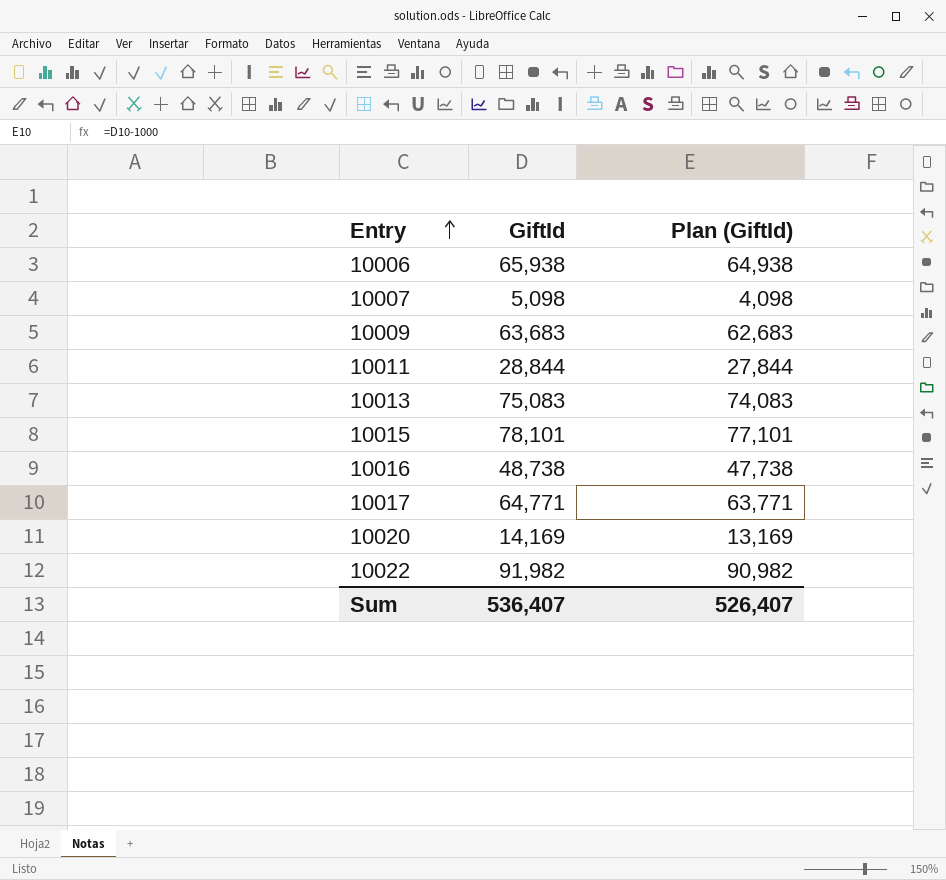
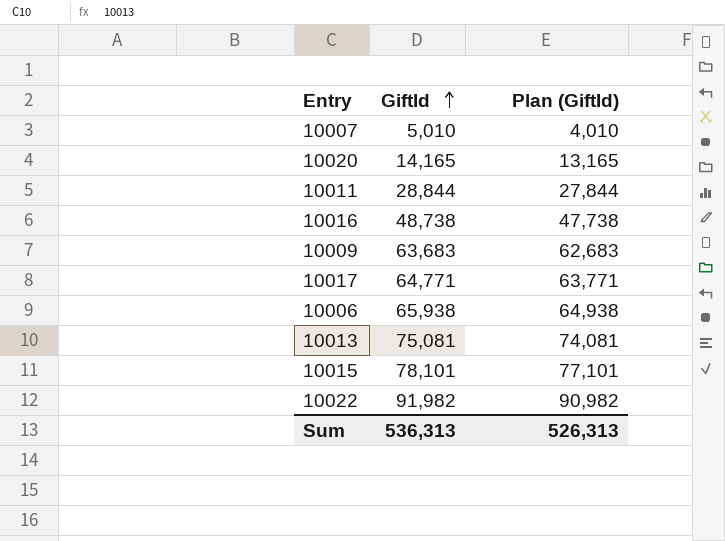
row order: Entry ascending -> GiftId ascending
10007 | GiftId: 5,098 -> 5,010
10007 | Plan (GiftId): 4,098 -> 4,010
10020 | GiftId: 14,169 -> 14,165
10020 | Plan (GiftId): 13,169 -> 13,165
10013 | GiftId: 75,083 -> 75,081
10013 | Plan (GiftId): 74,083 -> 74,081
Sum | GiftId: 536,407 -> 536,313
Sum | Plan (GiftId): 526,407 -> 526,313

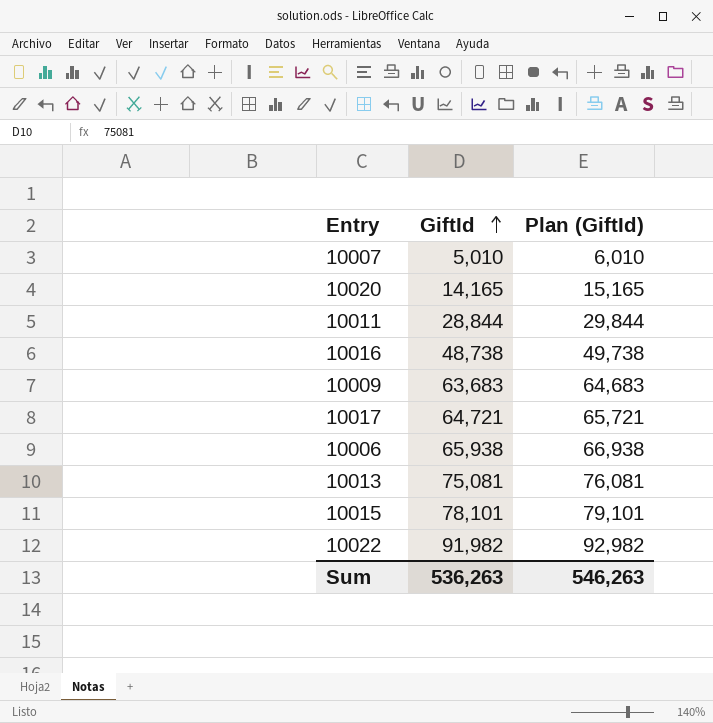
column Plan (GiftId) | formula: [GiftId] - 1000 -> [GiftId] + 1000
10017 | GiftId: 64,771 -> 64,721
Sum | GiftId: 536,313 -> 536,263
Sum | Plan (GiftId): 526,313 -> 546,263

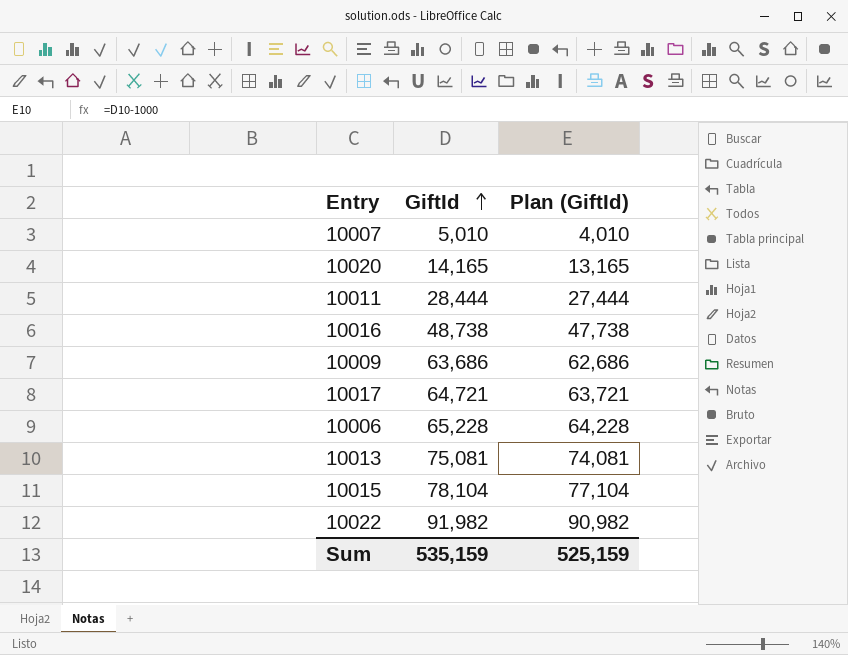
column Plan (GiftId) | formula: [GiftId] + 1000 -> [GiftId] - 1000
10011 | GiftId: 28,844 -> 28,444
10009 | GiftId: 63,683 -> 63,686
10006 | GiftId: 65,938 -> 65,228
10015 | GiftId: 78,101 -> 78,104
Sum | GiftId: 536,263 -> 535,159
Sum | Plan (GiftId): 546,263 -> 525,159

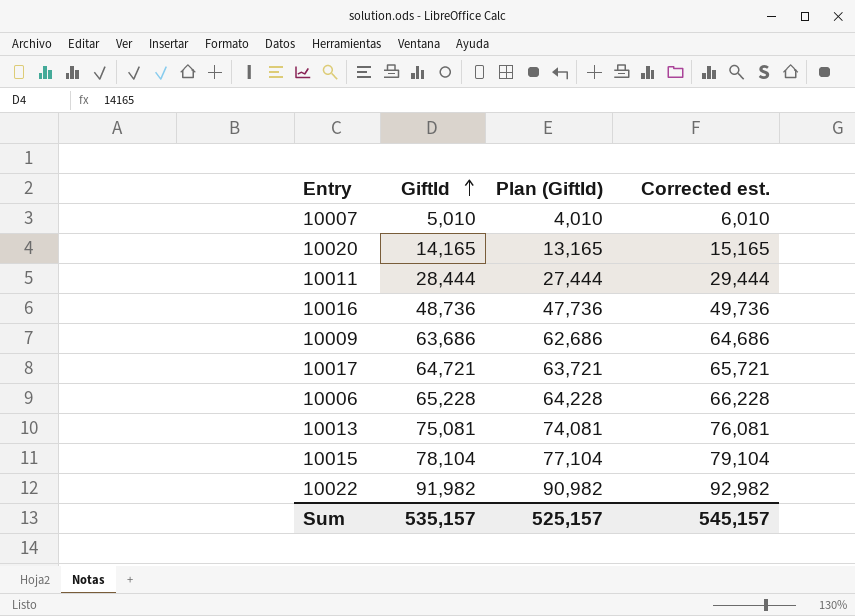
column Corrected est. | formula: none -> [GiftId] + 1000
10016 | GiftId: 48,738 -> 48,736
10016 | Plan (GiftId): 47,738 -> 47,736
Sum | GiftId: 535,159 -> 535,157
Sum | Plan (GiftId): 525,159 -> 525,157

